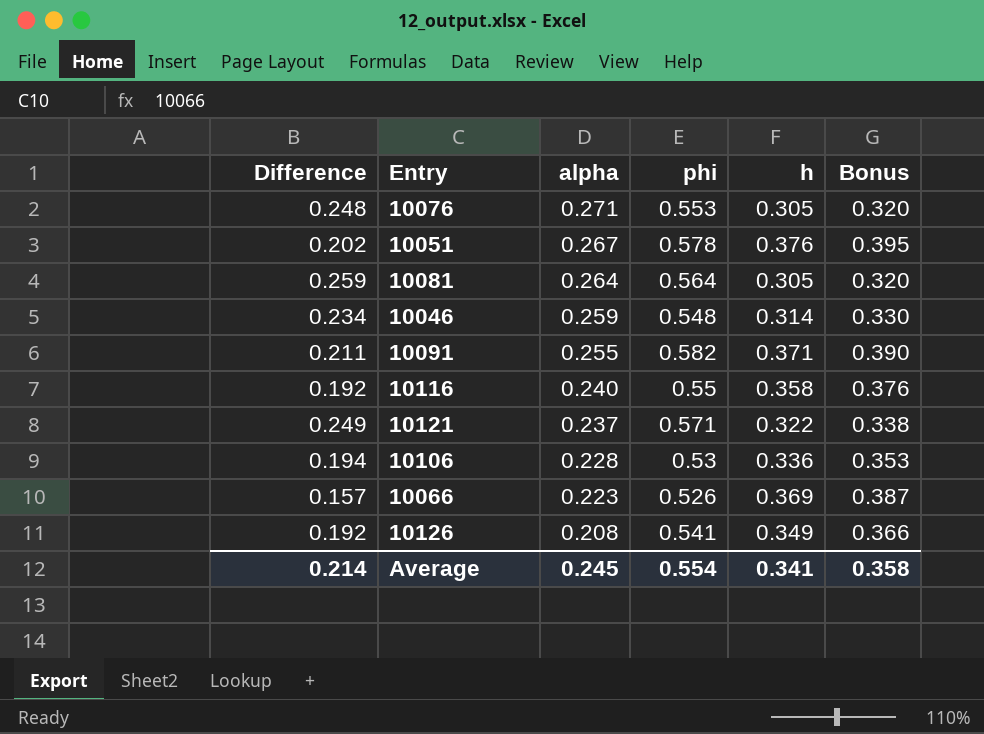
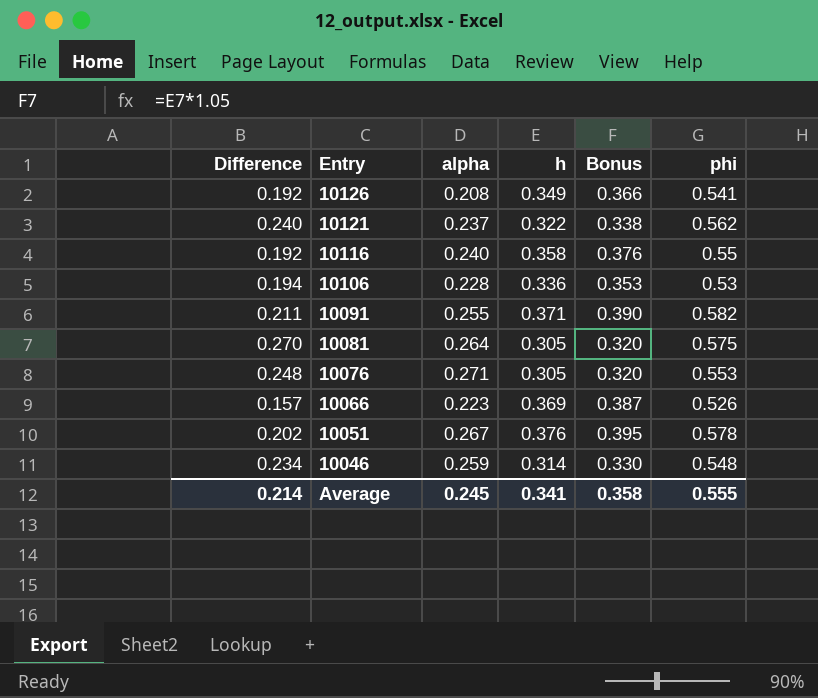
row order: alpha descending -> Entry descending
column phi | position: 4 -> 6
10121 | Difference: 0.249 -> 0.240
10121 | phi: 0.571 -> 0.562
10081 | Difference: 0.259 -> 0.270
10081 | phi: 0.564 -> 0.575
Average | phi: 0.554 -> 0.555

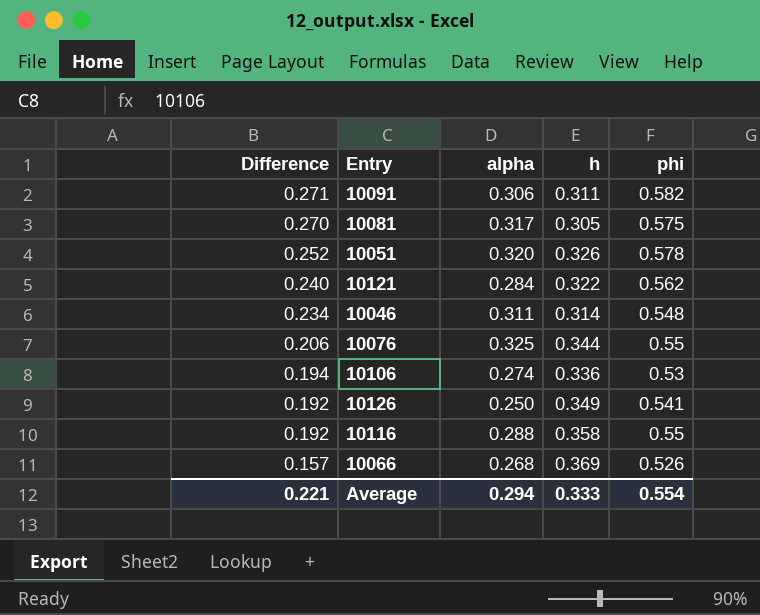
row order: Entry descending -> Difference descending
column Bonus | formula: [h] * 1.05 -> none
10091 | Difference: 0.211 -> 0.271
10091 | alpha: 0.255 -> 0.306
10091 | h: 0.371 -> 0.311
10081 | alpha: 0.264 -> 0.317
10051 | Difference: 0.202 -> 0.252
10051 | alpha: 0.267 -> 0.320
10051 | h: 0.376 -> 0.326
10121 | alpha: 0.237 -> 0.284
10046 | alpha: 0.259 -> 0.311
10076 | Difference: 0.248 -> 0.206
10076 | alpha: 0.271 -> 0.325
10076 | h: 0.305 -> 0.344
10076 | phi: 0.553 -> 0.55
10106 | alpha: 0.228 -> 0.274
10126 | alpha: 0.208 -> 0.250
10116 | alpha: 0.240 -> 0.288
10066 | alpha: 0.223 -> 0.268
Average | Difference: 0.214 -> 0.221
Average | alpha: 0.245 -> 0.294
Average | h: 0.341 -> 0.333
Average | phi: 0.555 -> 0.554

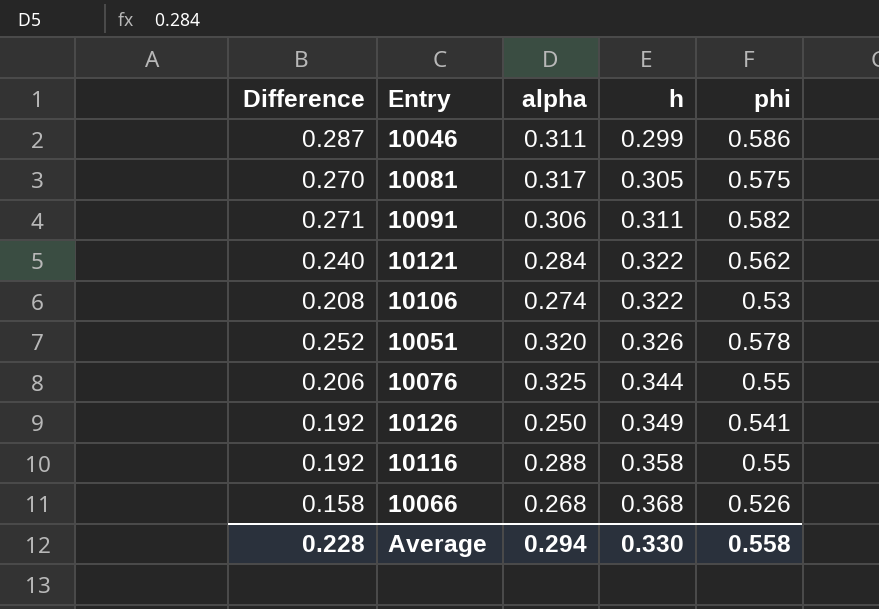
row order: Difference descending -> h ascending
10046 | Difference: 0.234 -> 0.287
10046 | h: 0.314 -> 0.299
10046 | phi: 0.548 -> 0.586
10106 | Difference: 0.194 -> 0.208
10106 | h: 0.336 -> 0.322
10066 | Difference: 0.157 -> 0.158
10066 | h: 0.369 -> 0.368
Average | Difference: 0.221 -> 0.228
Average | h: 0.333 -> 0.330
Average | phi: 0.554 -> 0.558

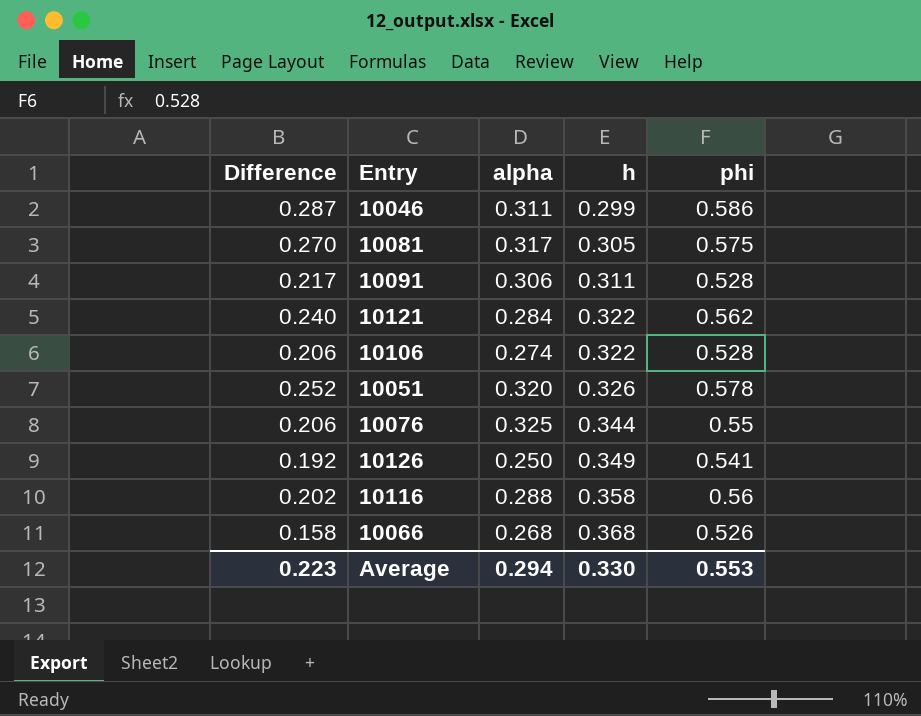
10091 | Difference: 0.271 -> 0.217
10091 | phi: 0.582 -> 0.528
10106 | Difference: 0.208 -> 0.206
10106 | phi: 0.53 -> 0.528
10116 | Difference: 0.192 -> 0.202
10116 | phi: 0.55 -> 0.56
Average | Difference: 0.228 -> 0.223
Average | phi: 0.558 -> 0.553

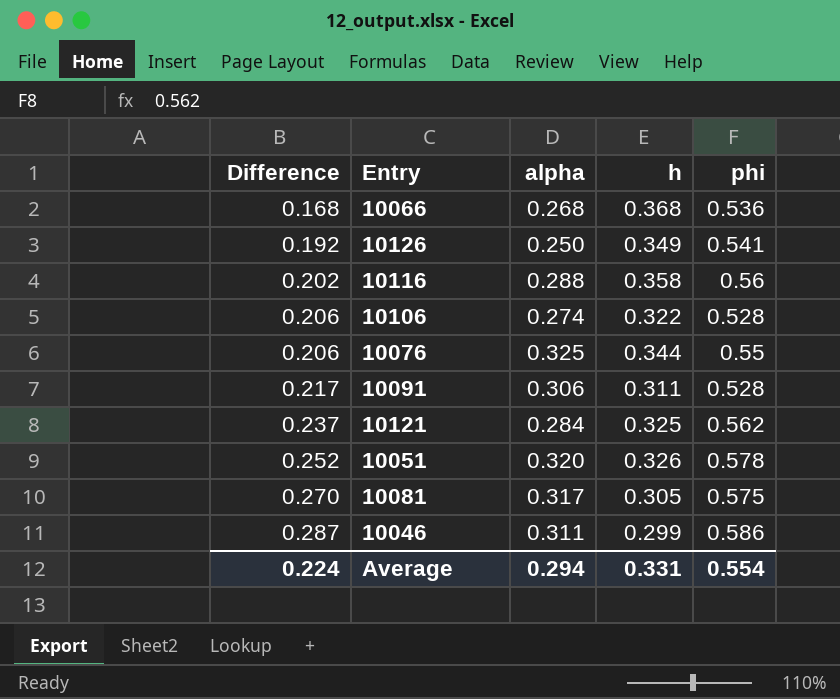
row order: h ascending -> Difference ascending
10066 | Difference: 0.158 -> 0.168
10066 | phi: 0.526 -> 0.536
10121 | Difference: 0.240 -> 0.237
10121 | h: 0.322 -> 0.325
Average | Difference: 0.223 -> 0.224
Average | h: 0.330 -> 0.331
Average | phi: 0.553 -> 0.554

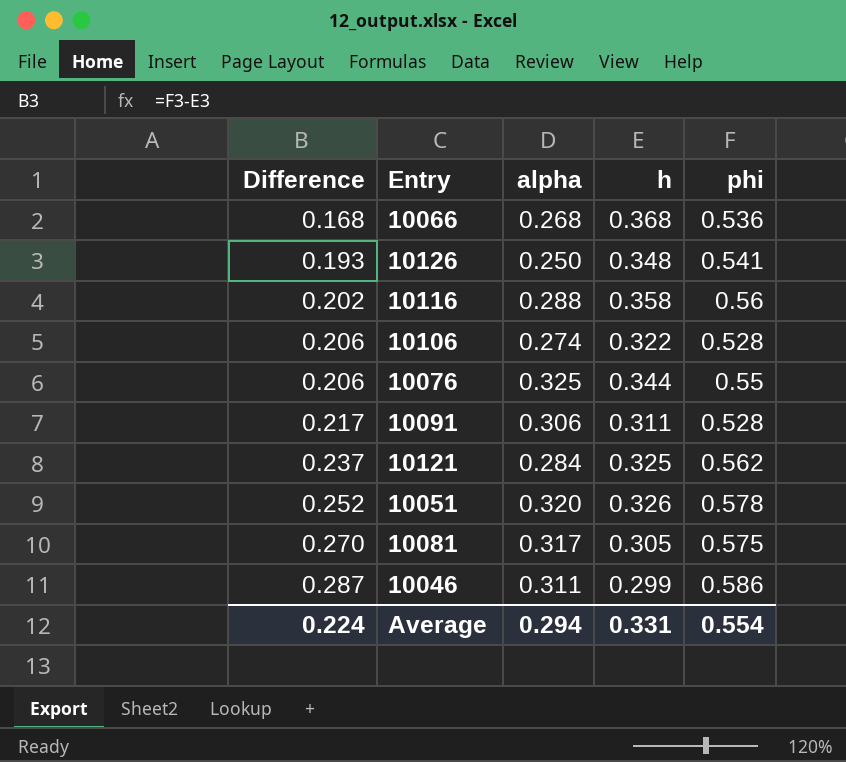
10126 | Difference: 0.192 -> 0.193
10126 | h: 0.349 -> 0.348

